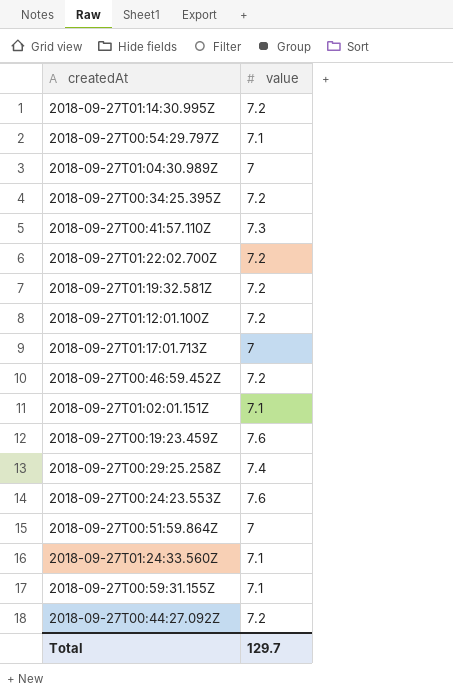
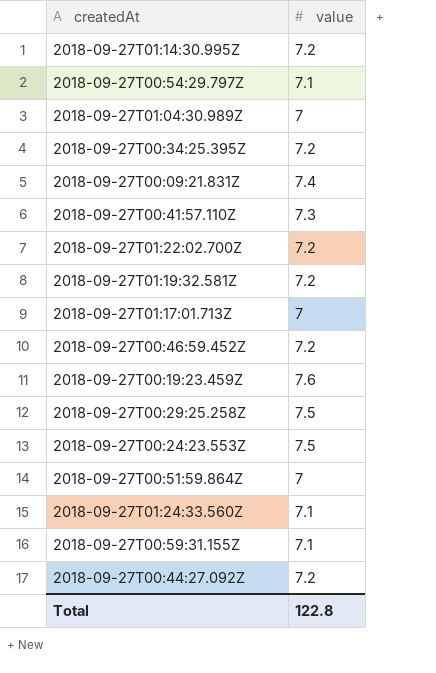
row 2018-09-27T01:12:01.100Z: 7.2 -> none
row 2018-09-27T01:02:01.151Z: 7.1 -> none
row 2018-09-27T00:09:21.831Z: none -> 7.4
2018-09-27T00:29:25.258Z | value: 7.4 -> 7.5
2018-09-27T00:24:23.553Z | value: 7.6 -> 7.5
Total | value: 129.7 -> 122.8

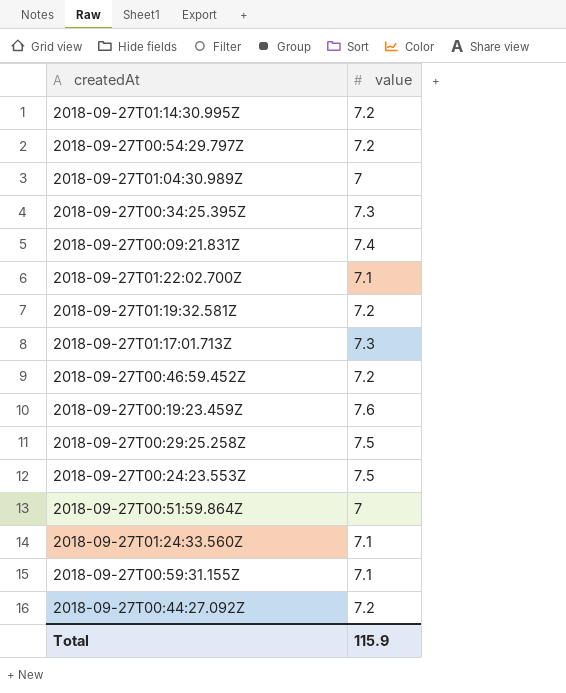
row 2018-09-27T00:41:57.110Z: 7.3 -> none
2018-09-27T00:54:29.797Z | value: 7.1 -> 7.2
2018-09-27T00:34:25.395Z | value: 7.2 -> 7.3
2018-09-27T01:22:02.700Z | value: 7.2 -> 7.1
2018-09-27T01:17:01.713Z | value: 7 -> 7.3
Total | value: 122.8 -> 115.9

